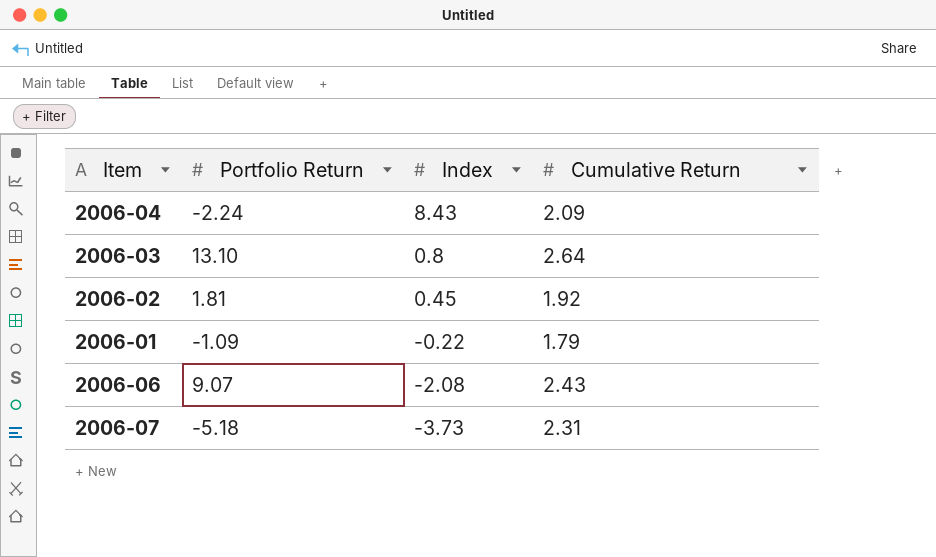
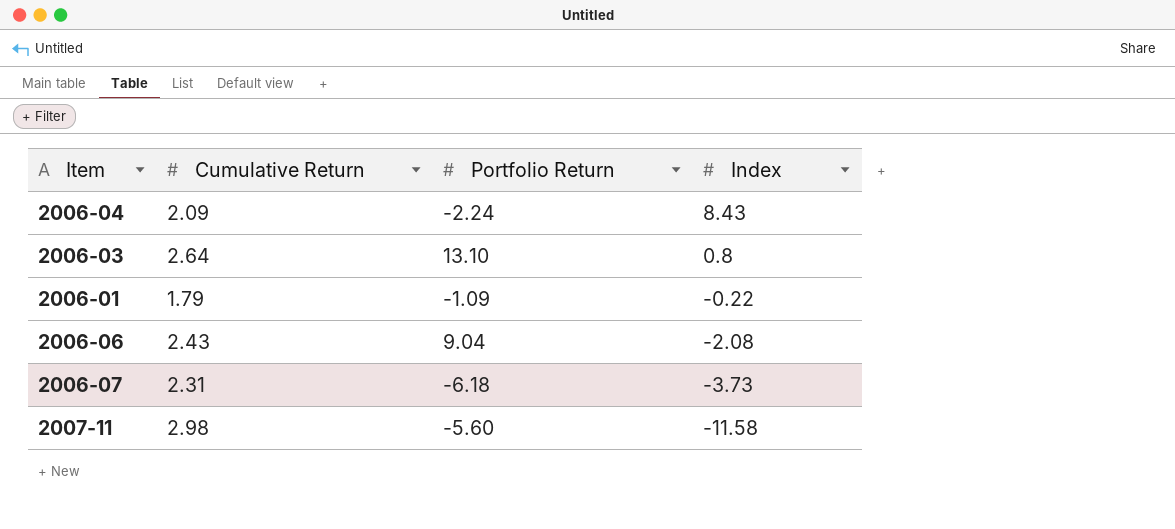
column Cumulative Return | position: 4 -> 2
row 2006-02: 1.81 | 0.45 | 1.92 -> none
2006-06 | Portfolio Return: 9.07 -> 9.04
2006-07 | Portfolio Return: -5.18 -> -6.18
row 2007-11: none -> 2.98 | -5.60 | -11.58

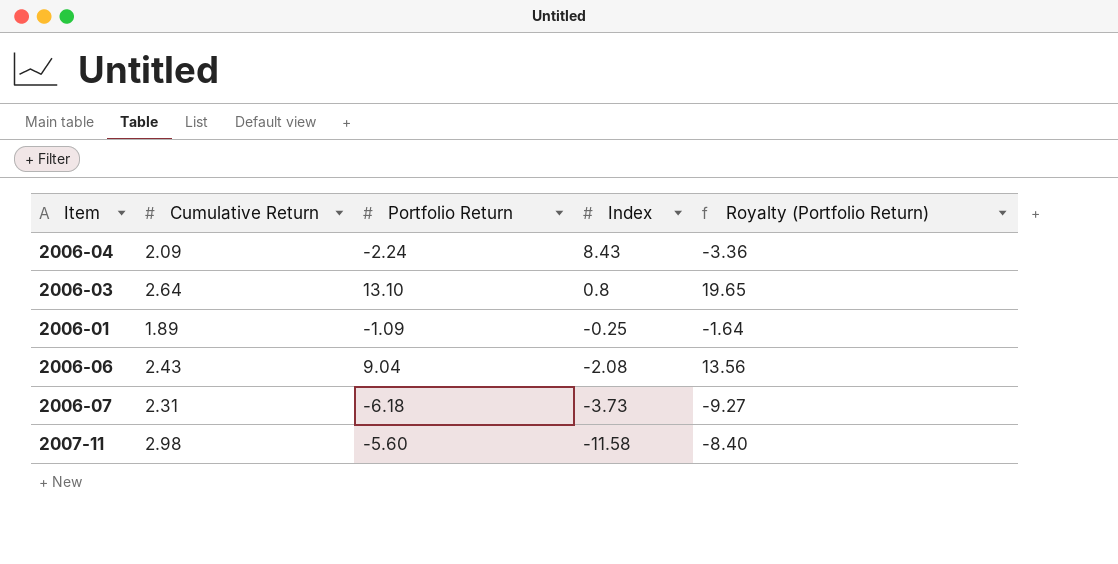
column Royalty (Portfolio Return) | formula: none -> [Portfolio Return] * 1.5
2006-01 | Cumulative Return: 1.79 -> 1.89
2006-01 | Index: -0.22 -> -0.25

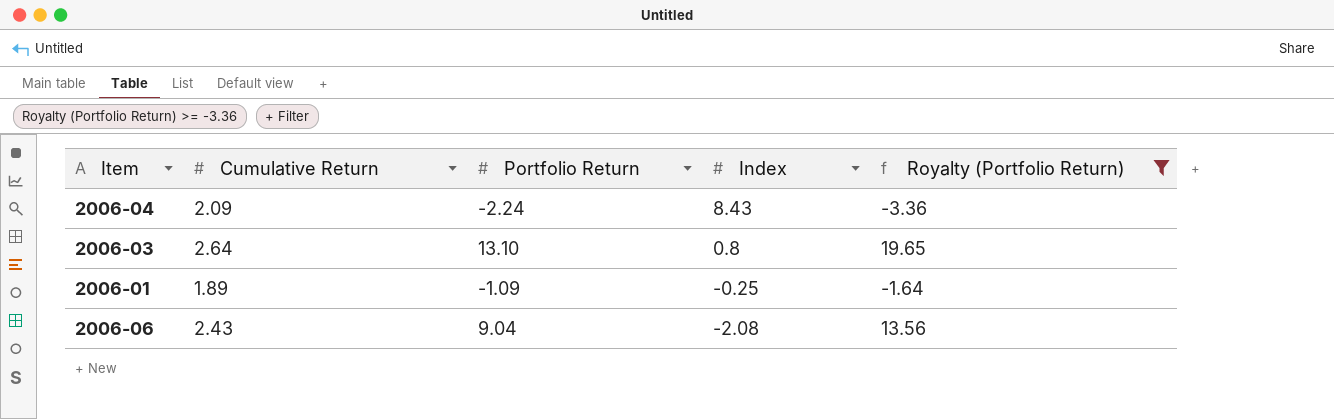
filter: none -> Royalty (Portfolio Return) >= -3.36

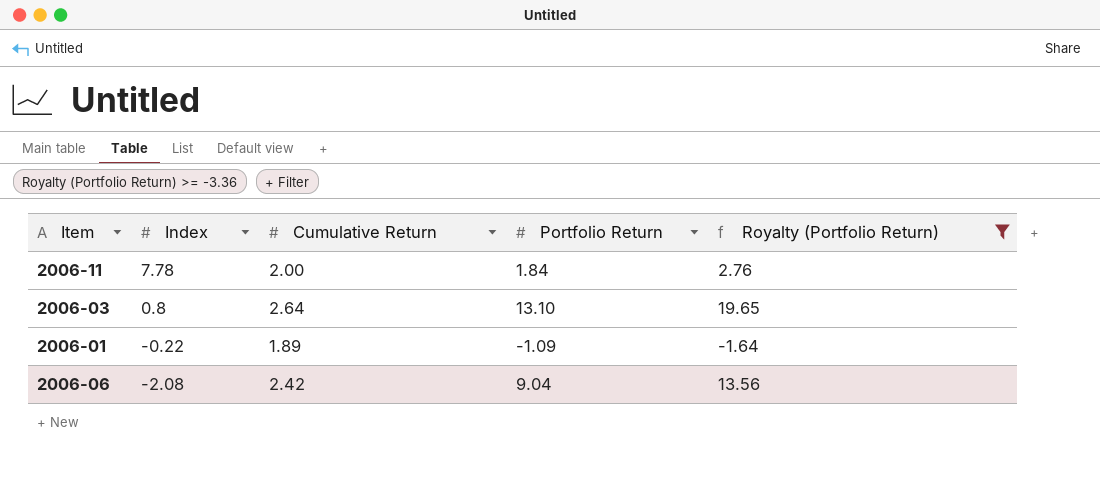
column Index | position: 4 -> 2
row 2006-04: 2.09 | -2.24 | 8.43 | -3.36 -> none
row 2006-11: none -> 7.78 | 2.00 | 1.84 | 2.76
2006-01 | Index: -0.25 -> -0.22
2006-06 | Cumulative Return: 2.43 -> 2.42

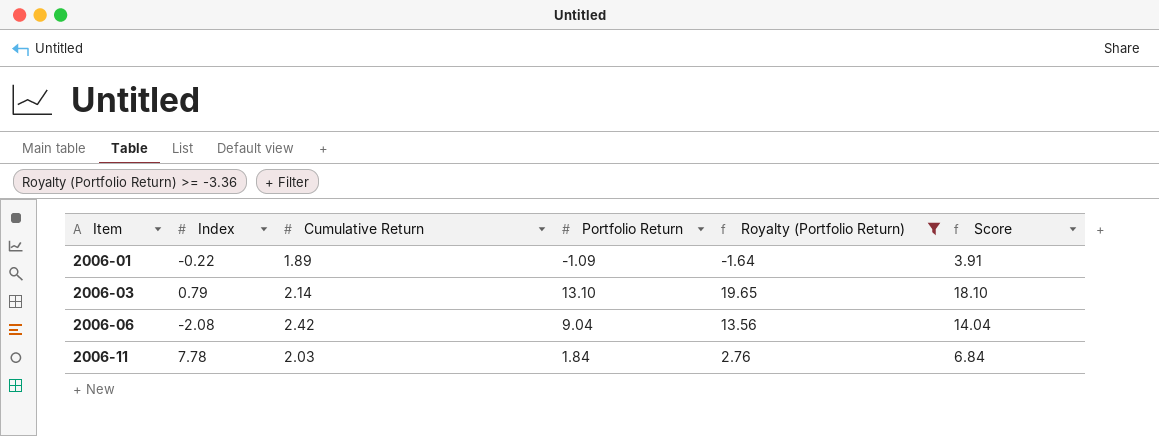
row order: Index descending -> Item ascending
column Score | formula: none -> [Portfolio Return] + 5
2006-03 | Index: 0.8 -> 0.79
2006-03 | Cumulative Return: 2.64 -> 2.14
2006-11 | Cumulative Return: 2.00 -> 2.03

